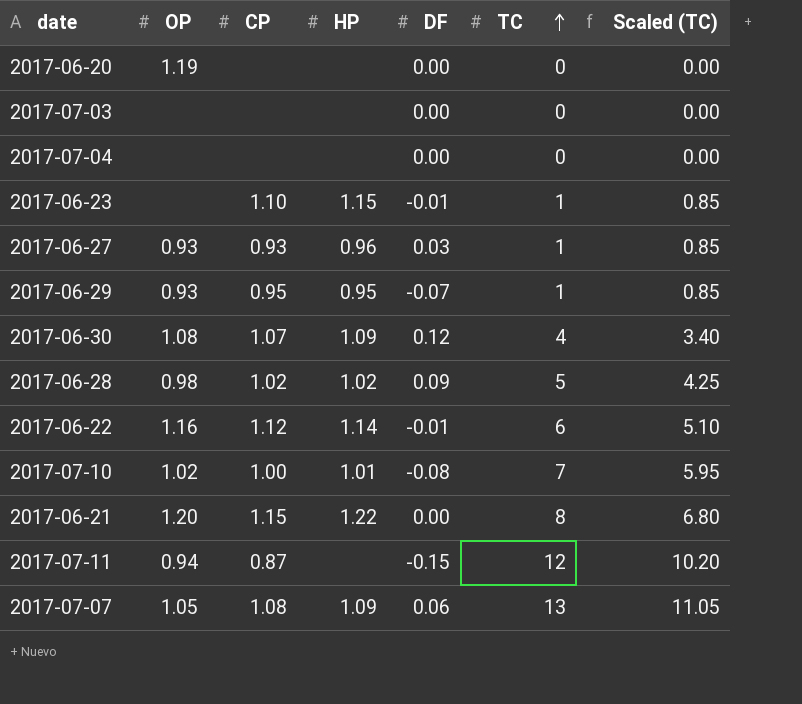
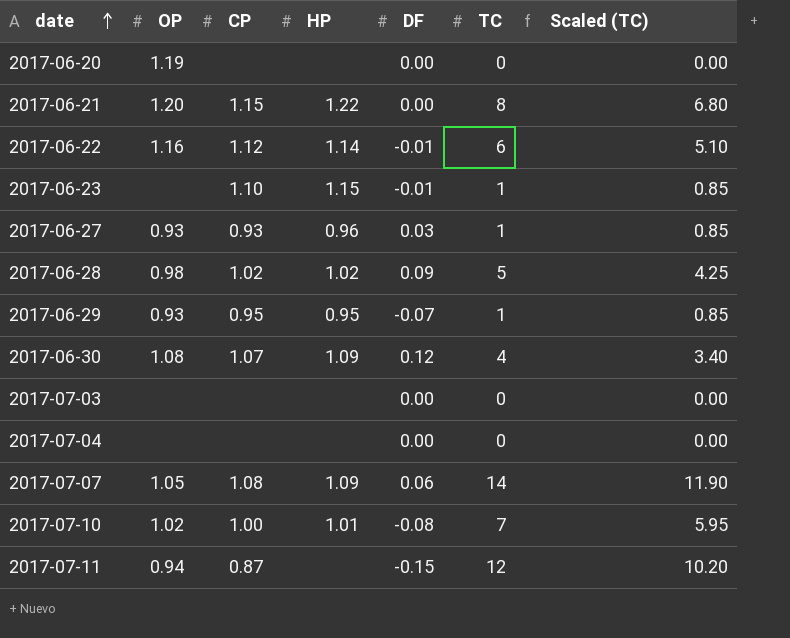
row order: TC ascending -> date ascending
2017-07-07 | TC: 13 -> 14
2017-07-07 | Scaled (TC): 11.05 -> 11.90

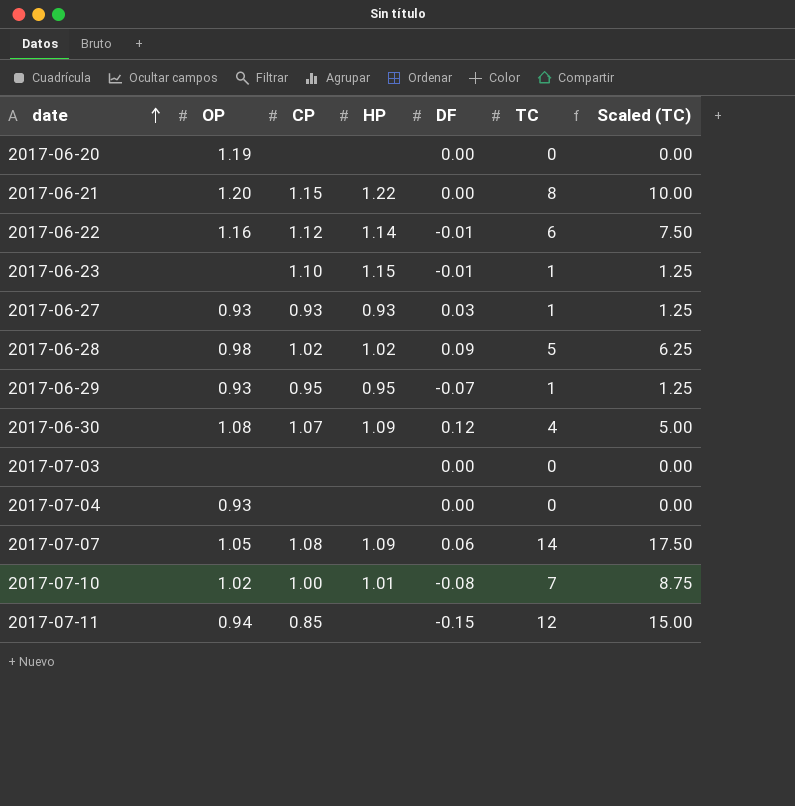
column Scaled (TC) | formula: [TC] * 0.85 -> [TC] * 1.25
2017-06-27 | HP: 0.96 -> 0.93
2017-07-04 | OP: none -> 0.93
2017-07-11 | CP: 0.87 -> 0.85

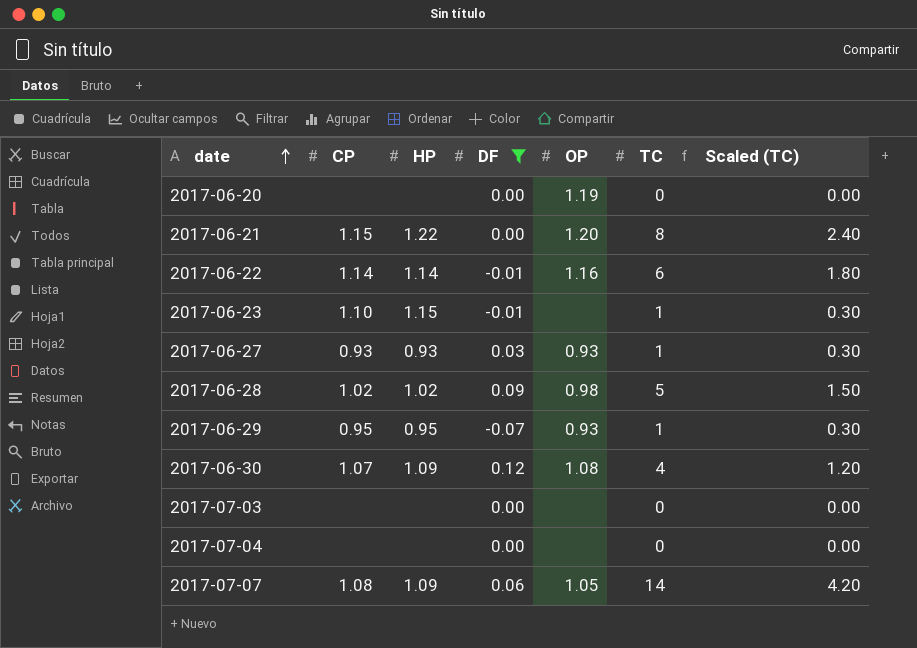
filter: none -> DF >= -0.07
column OP | position: 2 -> 5
column Scaled (TC) | formula: [TC] * 1.25 -> [TC] * 0.3
2017-06-22 | CP: 1.12 -> 1.14
2017-07-04 | OP: 0.93 -> none

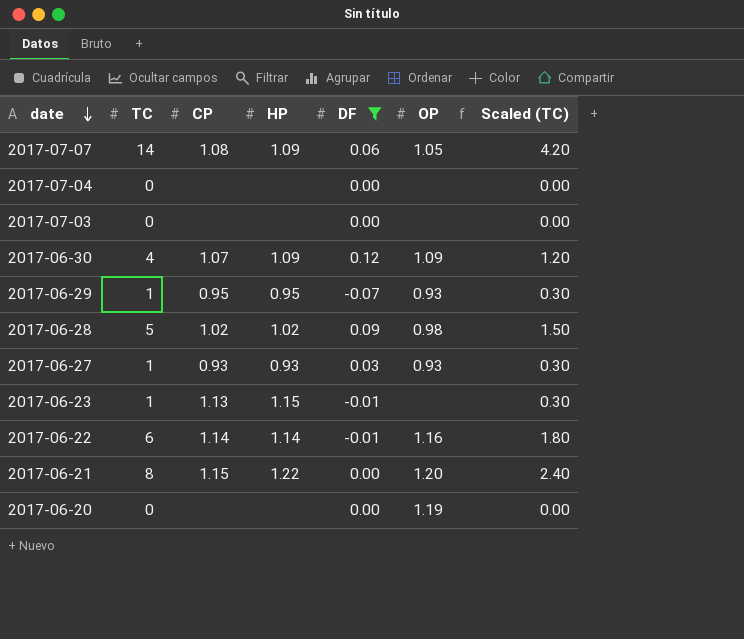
row order: date ascending -> date descending
column TC | position: 6 -> 2
2017-06-30 | OP: 1.08 -> 1.09
2017-06-23 | CP: 1.10 -> 1.13

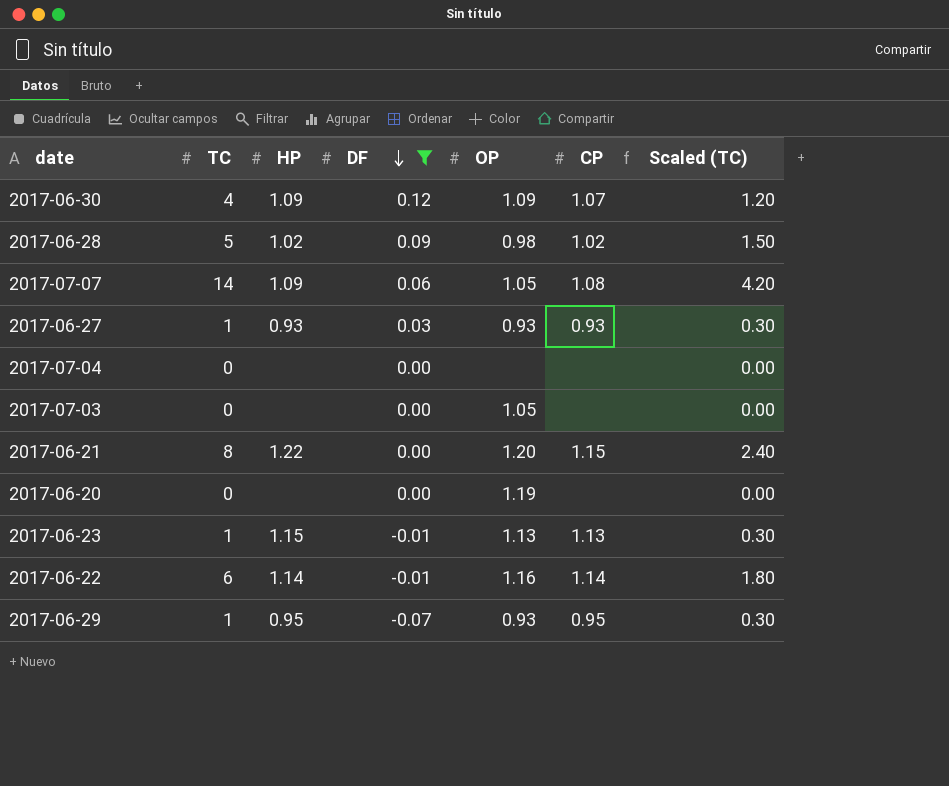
row order: date descending -> DF descending
column CP | position: 3 -> 6
2017-07-03 | OP: none -> 1.05
2017-06-23 | OP: none -> 1.13

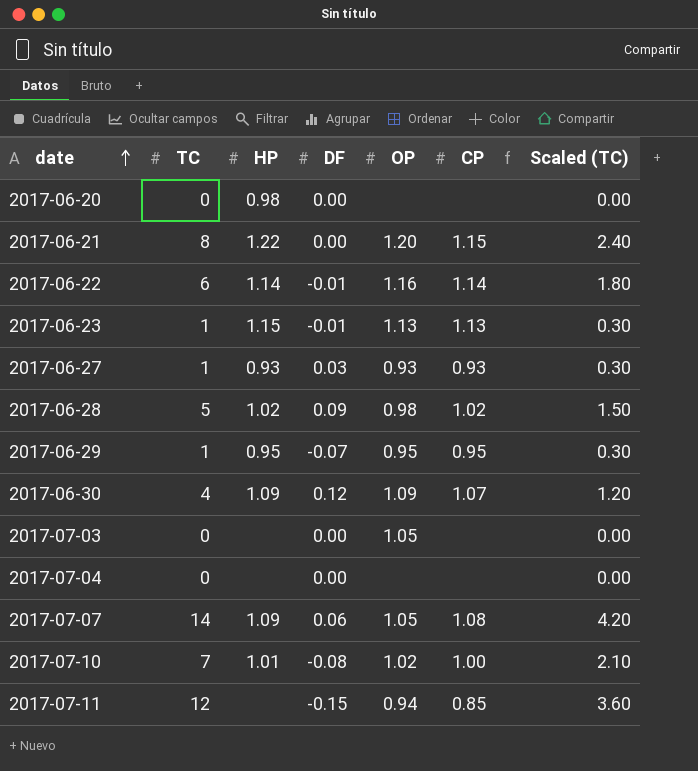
filter: DF >= -0.07 -> none
row order: DF descending -> date ascending
2017-06-20 | HP: none -> 0.98
2017-06-20 | OP: 1.19 -> none
2017-06-29 | OP: 0.93 -> 0.95

